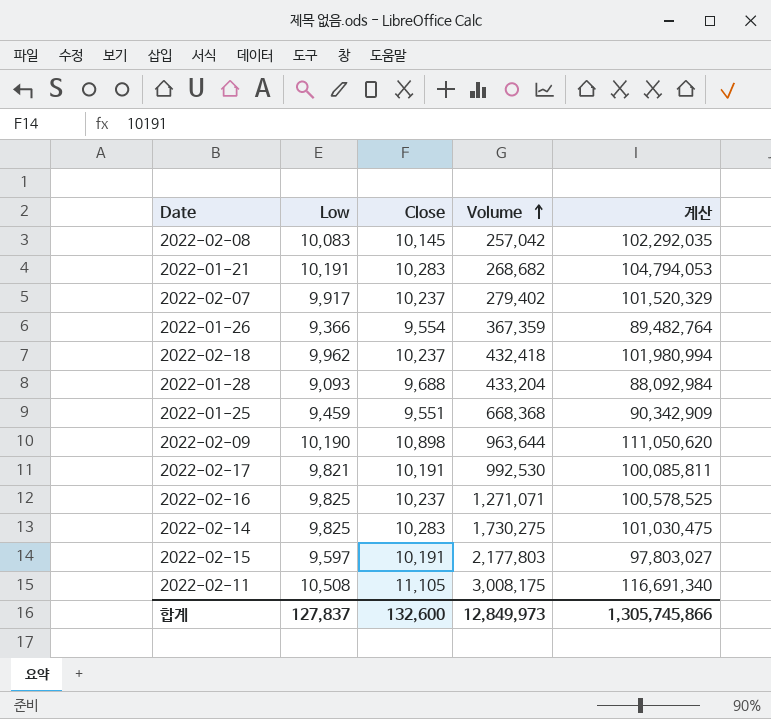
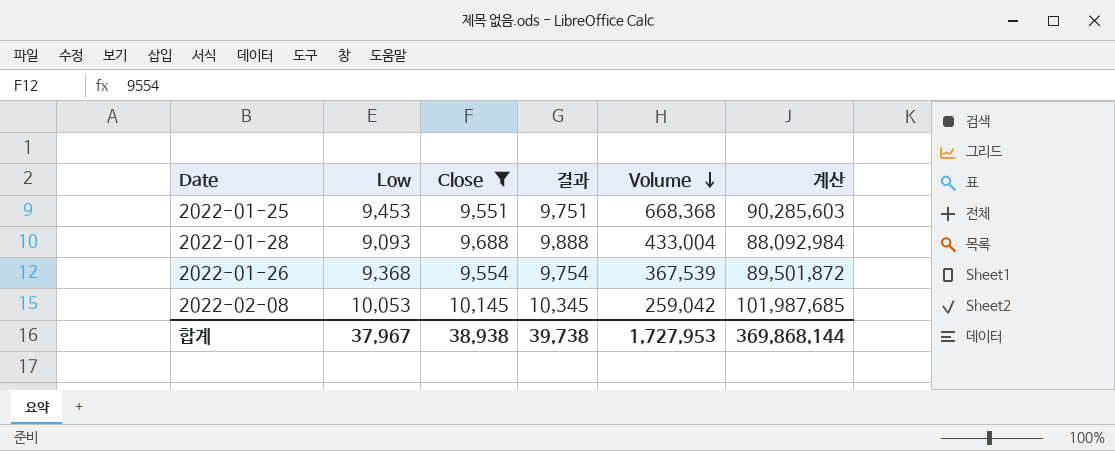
filter: none -> Close <= 10,145
row order: Volume ascending -> Volume descending
column 결과 | formula: none -> [Close] + 200
2022-01-25 | Low: 9,459 -> 9,453
2022-01-25 | 계산: 90,342,909 -> 90,285,603
2022-01-28 | Volume: 433,204 -> 433,004
2022-01-26 | Low: 9,366 -> 9,368
2022-01-26 | Volume: 367,359 -> 367,539
2022-01-26 | 계산: 89,482,764 -> 89,501,872
2022-02-08 | Low: 10,083 -> 10,053
2022-02-08 | Volume: 257,042 -> 259,042
2022-02-08 | 계산: 102,292,035 -> 101,987,685
합계 | Low: 127,837 -> 37,967
합계 | Close: 132,600 -> 38,938
합계 | Volume: 12,849,973 -> 1,727,953
합계 | 계산: 1,305,745,866 -> 369,868,144

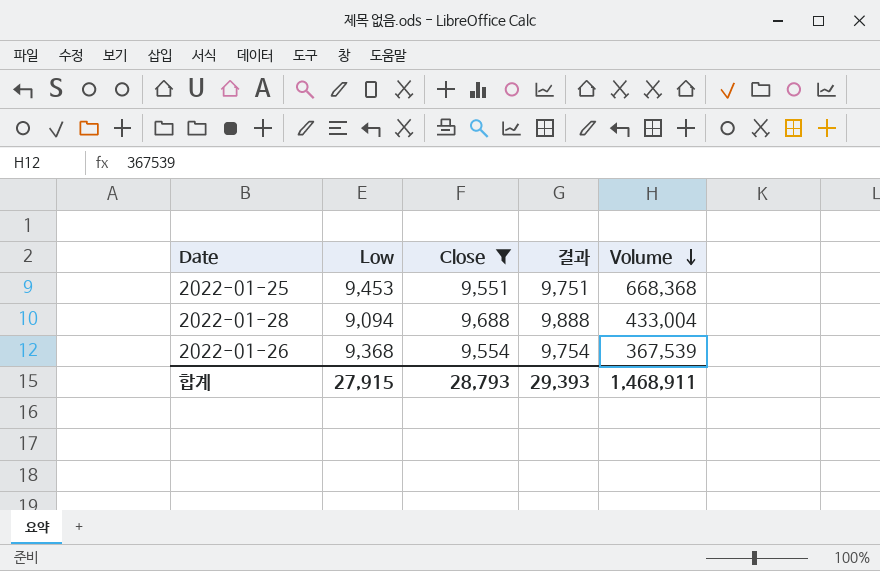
column 계산 | formula: [Low] * [Close] -> none
row 2022-02-08: 10,053 | 10,145 | 10,345 | 259,042 | 101,987,685 -> none
2022-01-28 | Low: 9,093 -> 9,094
합계 | Low: 37,967 -> 27,915
합계 | Close: 38,938 -> 28,793
합계 | 결과: 39,738 -> 29,393
합계 | Volume: 1,727,953 -> 1,468,911

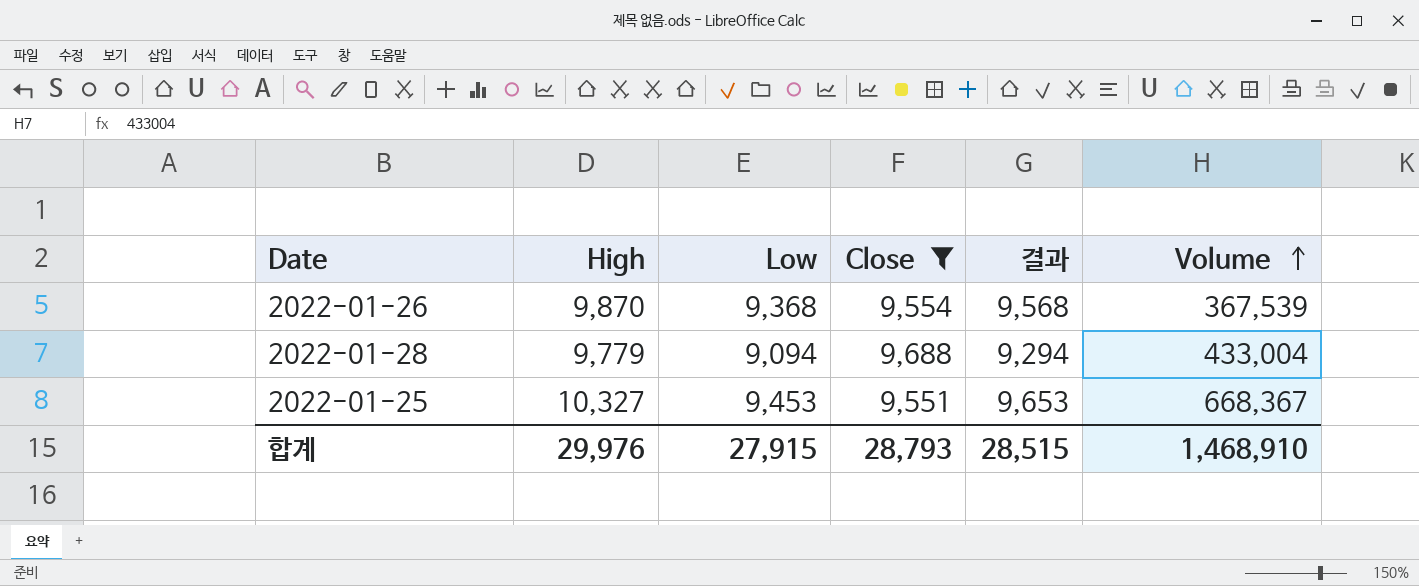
row order: Volume descending -> Volume ascending
column High | position: none -> 2
column 결과 | formula: [Close] + 200 -> [Low] + 200
2022-01-25 | Volume: 668,368 -> 668,367
합계 | 결과: 29,393 -> 28,515
합계 | Volume: 1,468,911 -> 1,468,910

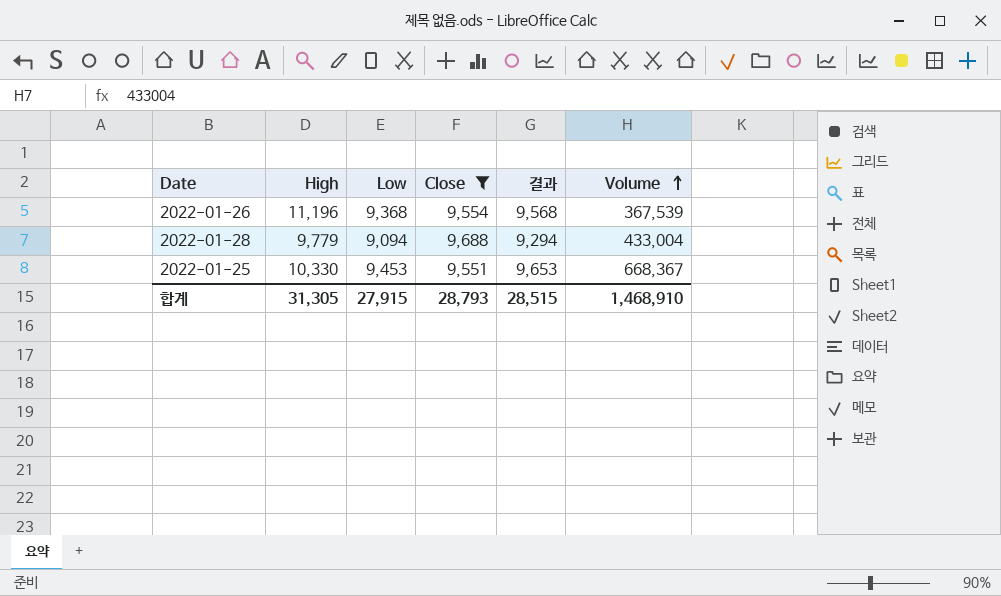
2022-01-26 | High: 9,870 -> 11,196
2022-01-25 | High: 10,327 -> 10,330
합계 | High: 29,976 -> 31,305

